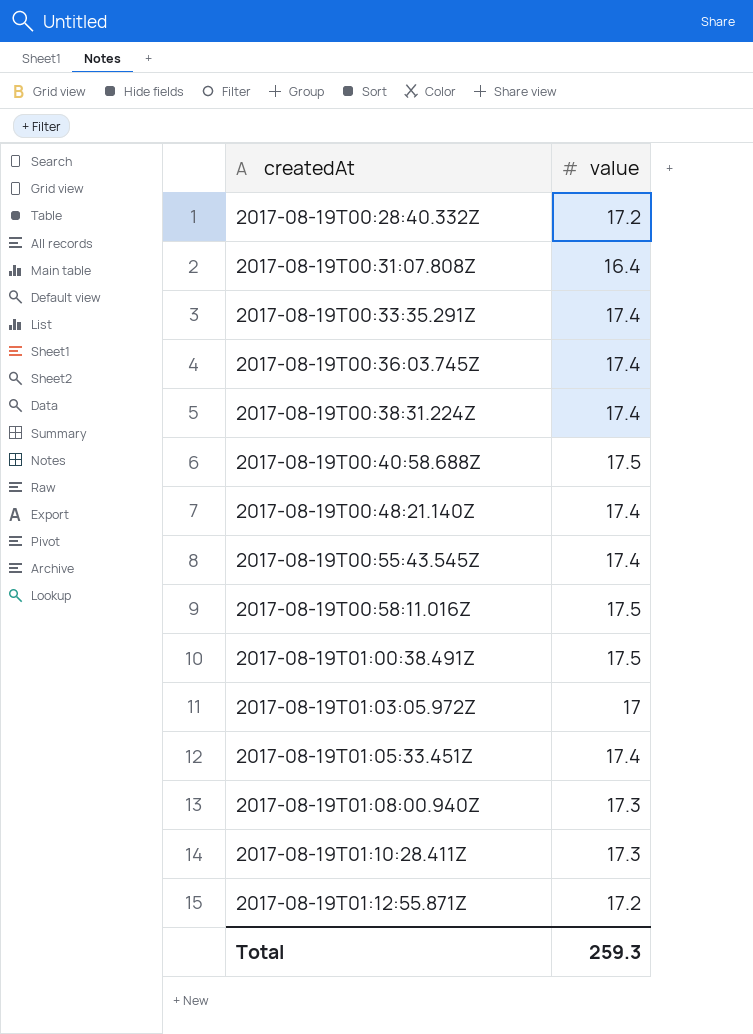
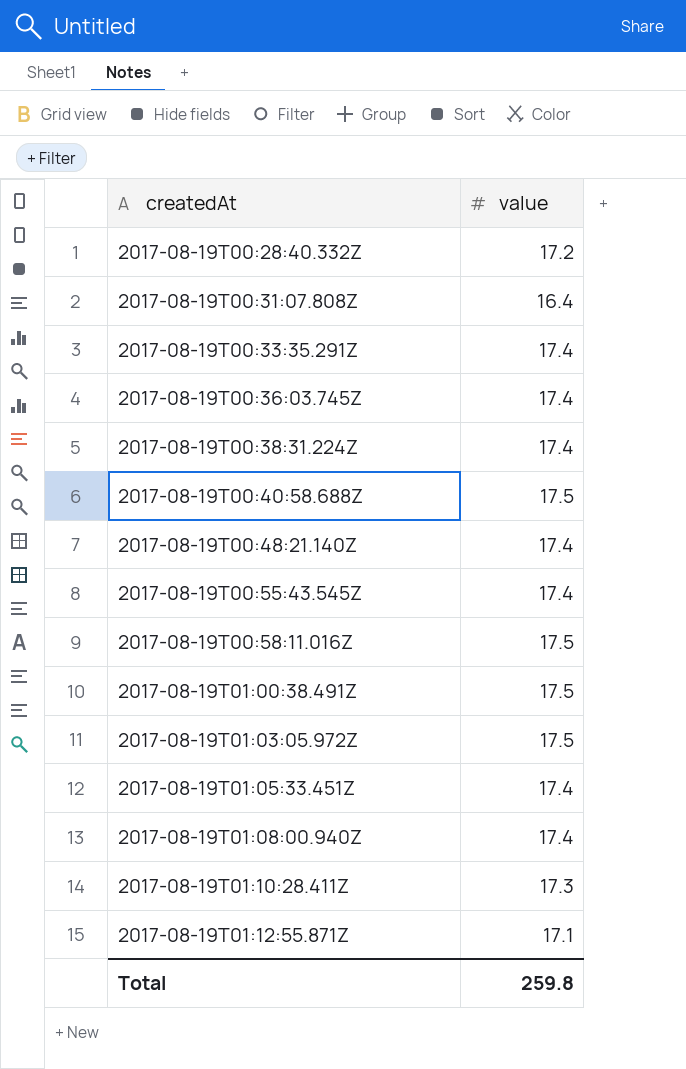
2017-08-19T01:03:05.972Z | value: 17 -> 17.5
2017-08-19T01:08:00.940Z | value: 17.3 -> 17.4
2017-08-19T01:12:55.871Z | value: 17.2 -> 17.1
Total | value: 259.3 -> 259.8

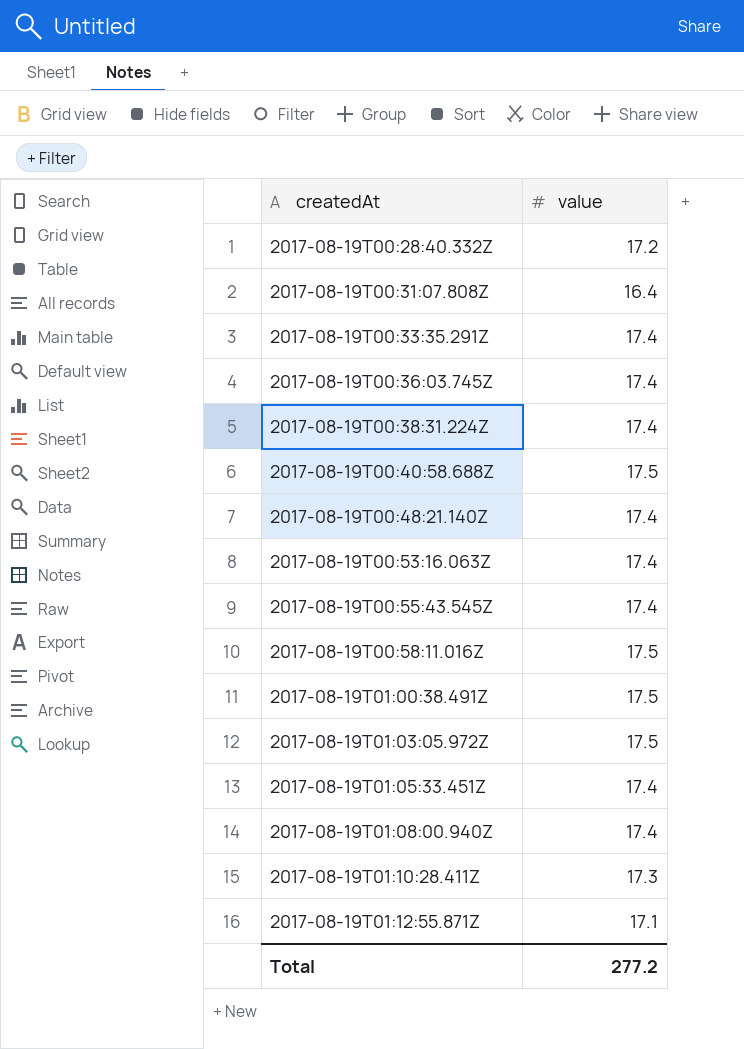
row 2017-08-19T00:53:16.063Z: none -> 17.4
Total | value: 259.8 -> 277.2

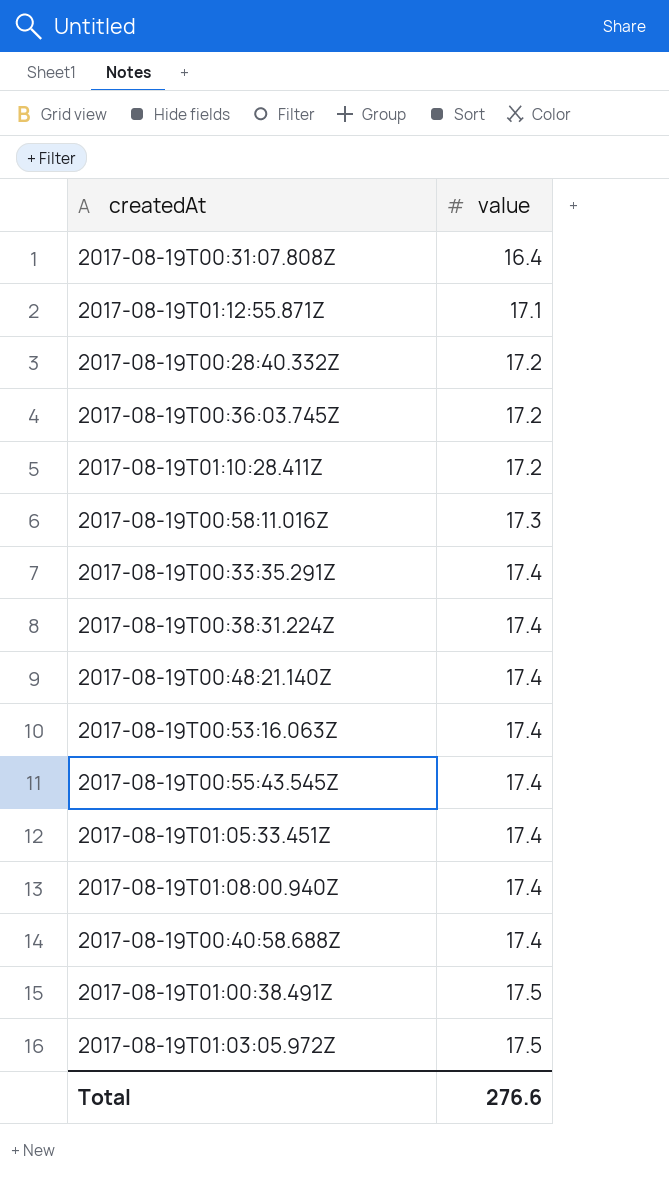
row order: createdAt ascending -> value ascending
2017-08-19T00:36:03.745Z | value: 17.4 -> 17.2
2017-08-19T01:10:28.411Z | value: 17.3 -> 17.2
2017-08-19T00:58:11.016Z | value: 17.5 -> 17.3
2017-08-19T00:40:58.688Z | value: 17.5 -> 17.4
Total | value: 277.2 -> 276.6

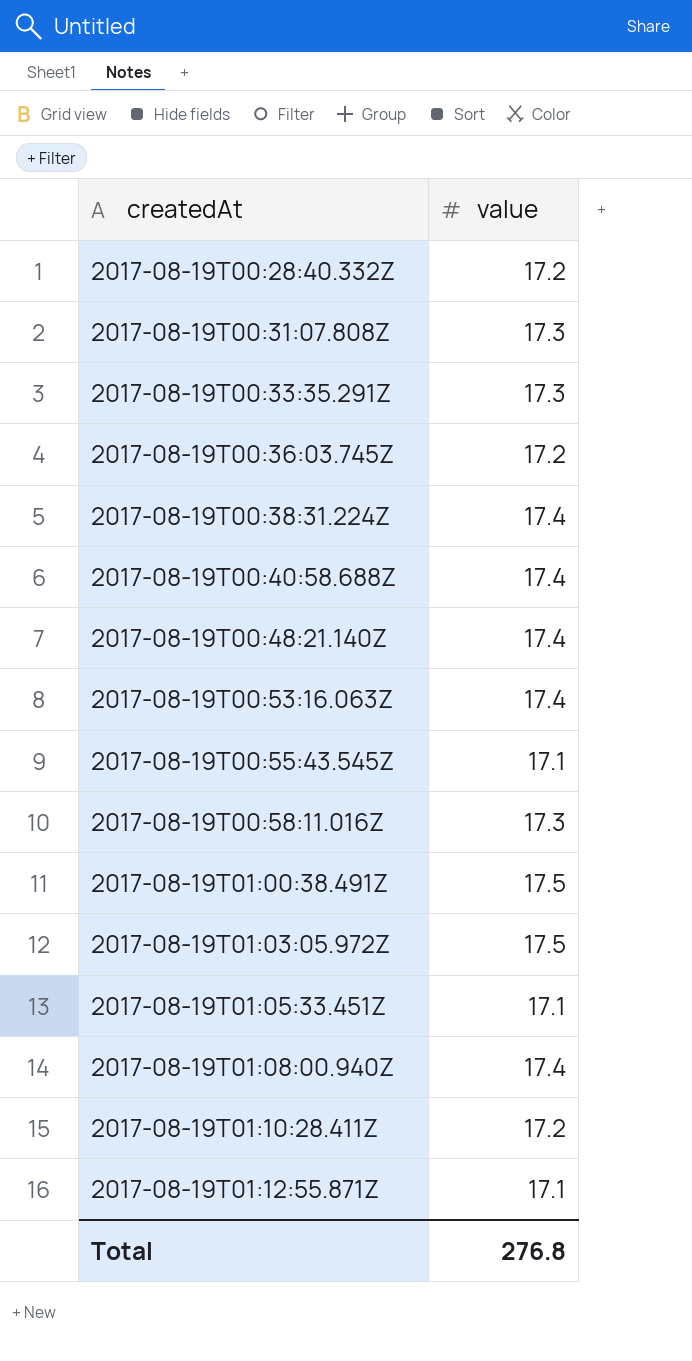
row order: value ascending -> createdAt ascending
2017-08-19T00:31:07.808Z | value: 16.4 -> 17.3
2017-08-19T00:33:35.291Z | value: 17.4 -> 17.3
2017-08-19T00:55:43.545Z | value: 17.4 -> 17.1
2017-08-19T01:05:33.451Z | value: 17.4 -> 17.1
Total | value: 276.6 -> 276.8

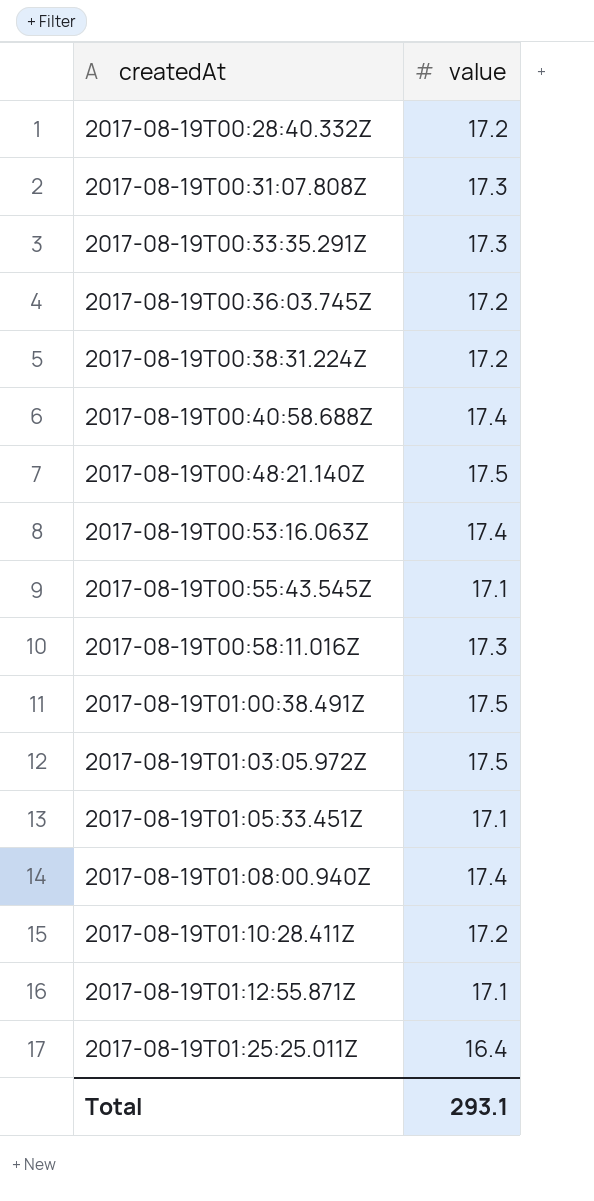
2017-08-19T00:38:31.224Z | value: 17.4 -> 17.2
2017-08-19T00:48:21.140Z | value: 17.4 -> 17.5
row 2017-08-19T01:25:25.011Z: none -> 16.4
Total | value: 276.8 -> 293.1

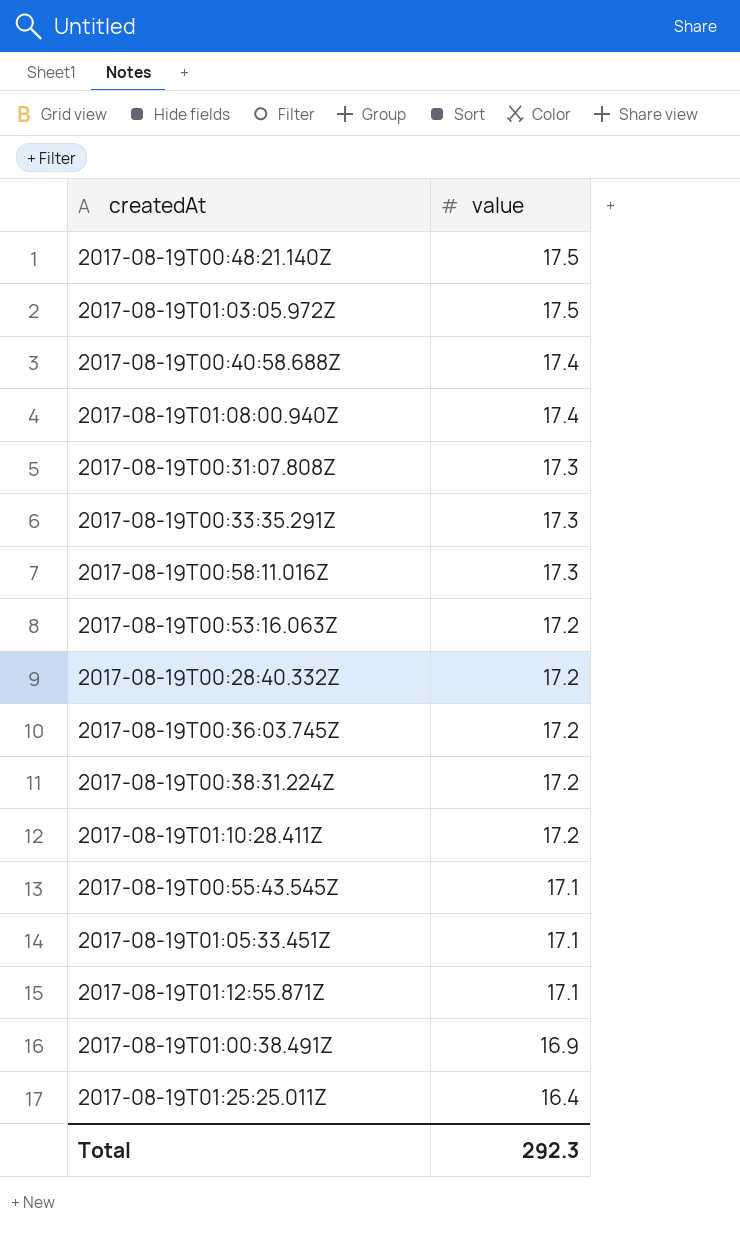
row order: createdAt ascending -> value descending
2017-08-19T00:53:16.063Z | value: 17.4 -> 17.2
2017-08-19T01:00:38.491Z | value: 17.5 -> 16.9
Total | value: 293.1 -> 292.3

